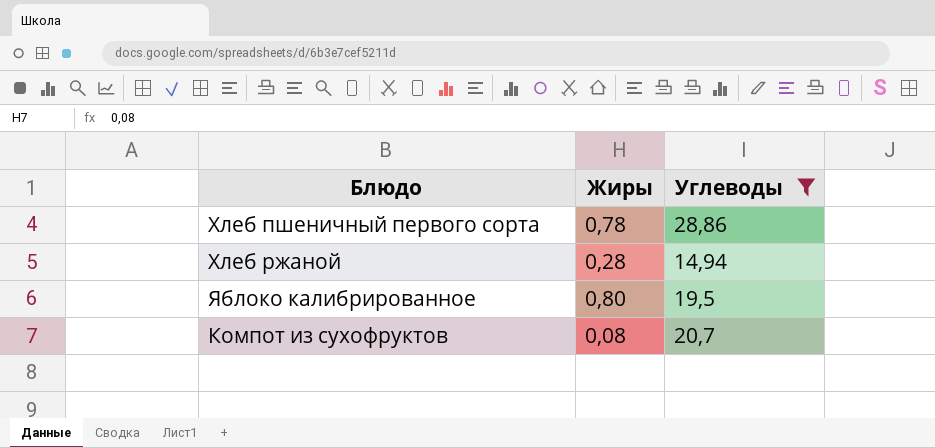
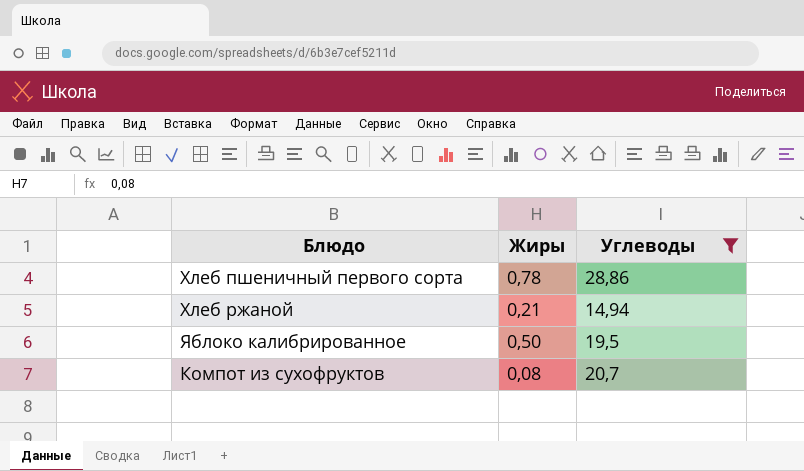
Хлеб ржаной | Жиры: 0,28 -> 0,21
Яблоко калибрированное | Жиры: 0,80 -> 0,50

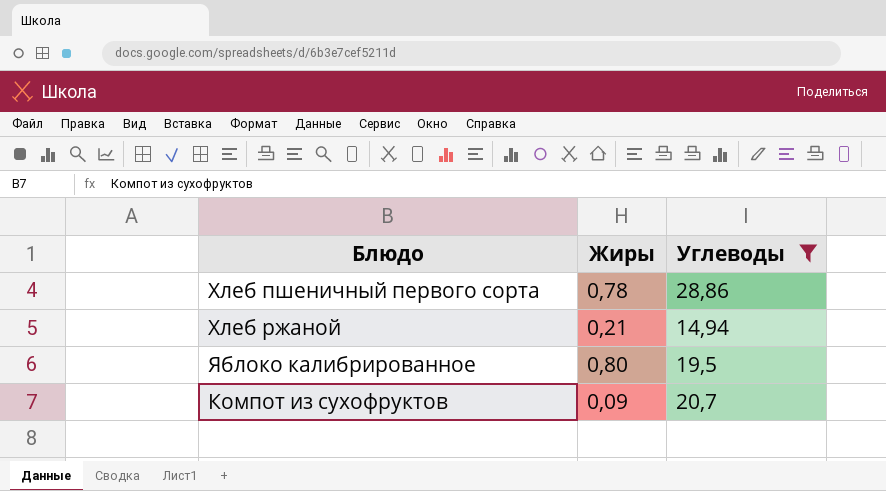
Яблоко калибрированное | Жиры: 0,50 -> 0,80
Компот из сухофруктов | Жиры: 0,08 -> 0,09

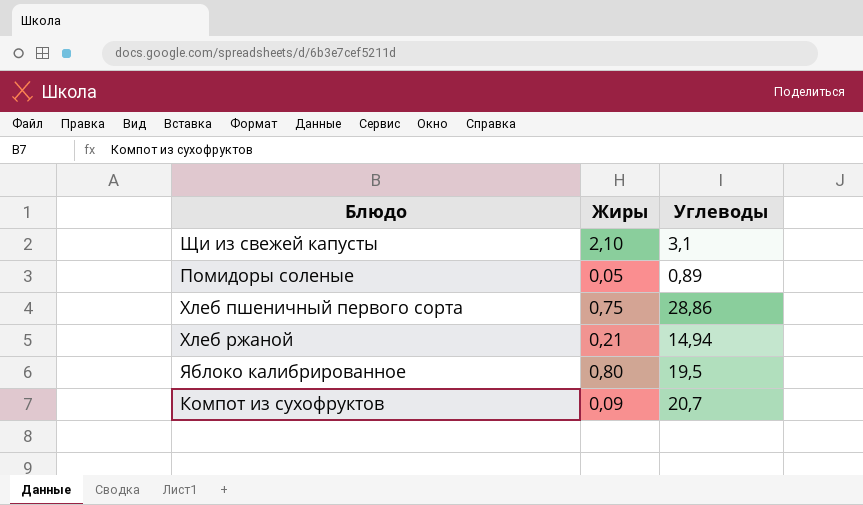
filter: Углеводы >= 14,94 -> none
Хлеб пшеничный первого сорта | Жиры: 0,78 -> 0,75

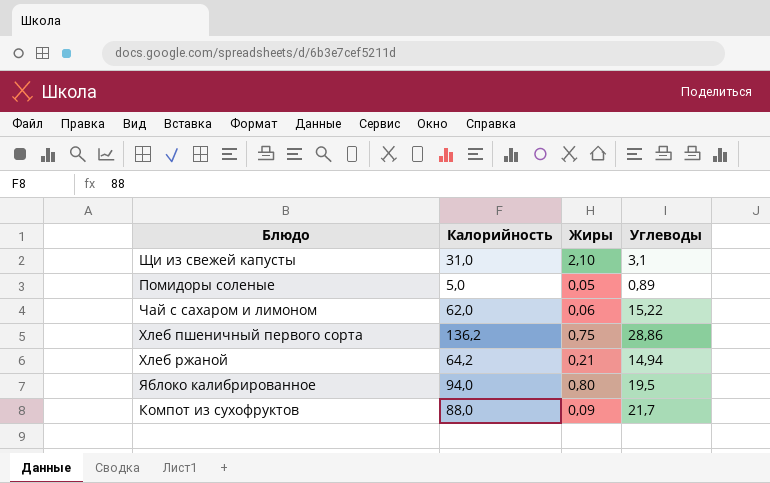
column Калорийность | position: none -> 2
row Чай с сахаром и лимоном: none -> 62,0 | 0,06 | 15,22
Компот из сухофруктов | Углеводы: 20,7 -> 21,7

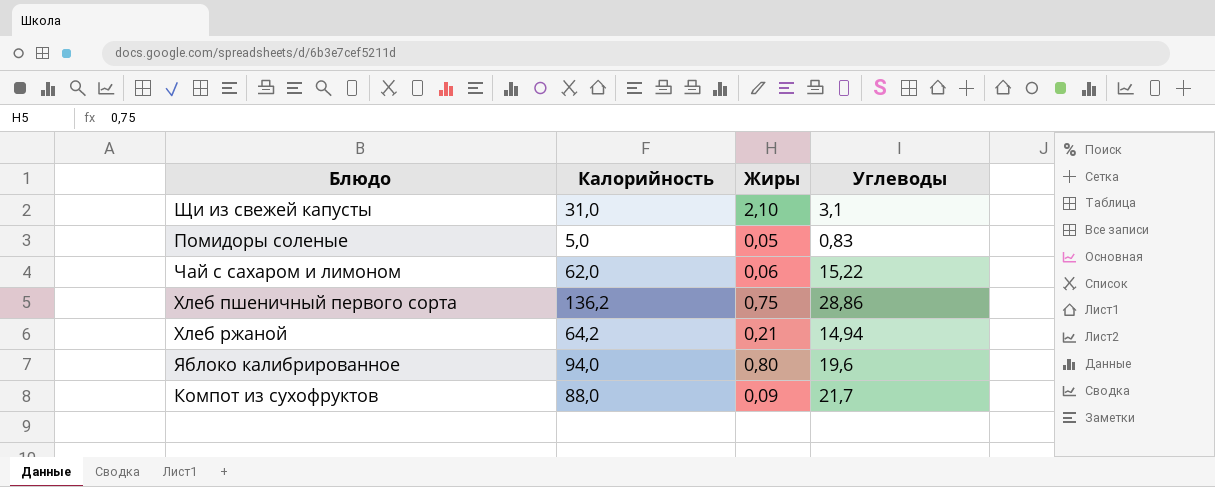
Помидоры соленые | Углеводы: 0,89 -> 0,83
Яблоко калибрированное | Углеводы: 19,5 -> 19,6

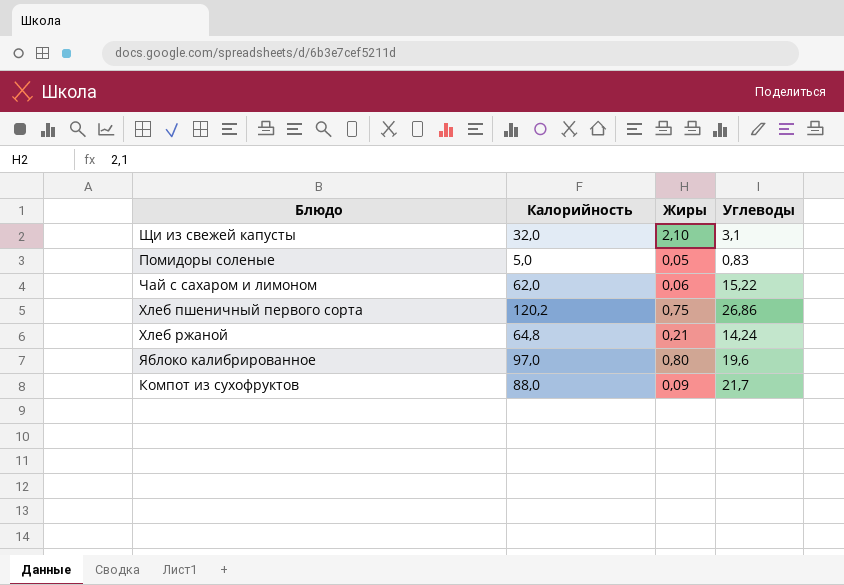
Щи из свежей капусты | Калорийность: 31,0 -> 32,0
Хлеб пшеничный первого сорта | Калорийность: 136,2 -> 120,2
Хлеб пшеничный первого сорта | Углеводы: 28,86 -> 26,86
Хлеб ржаной | Калорийность: 64,2 -> 64,8
Хлеб ржаной | Углеводы: 14,94 -> 14,24
Яблоко калибрированное | Калорийность: 94,0 -> 97,0

